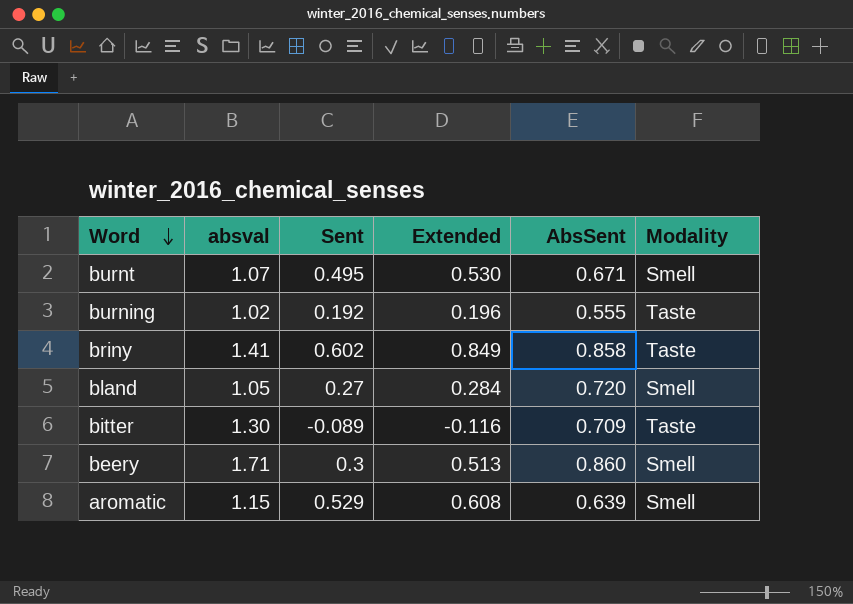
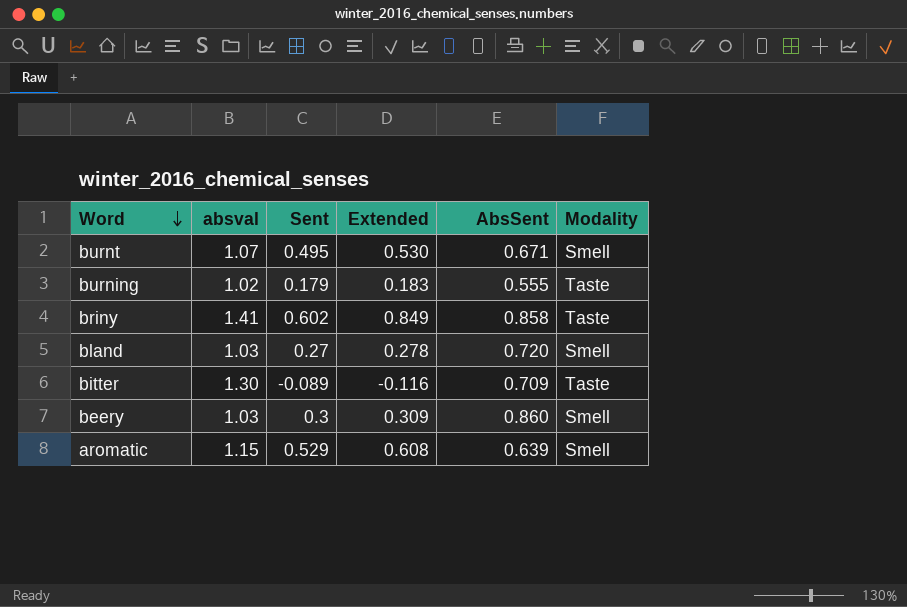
burning | Sent: 0.192 -> 0.179
burning | Extended: 0.196 -> 0.183
bland | absval: 1.05 -> 1.03
bland | Extended: 0.284 -> 0.278
beery | absval: 1.71 -> 1.03
beery | Extended: 0.513 -> 0.309

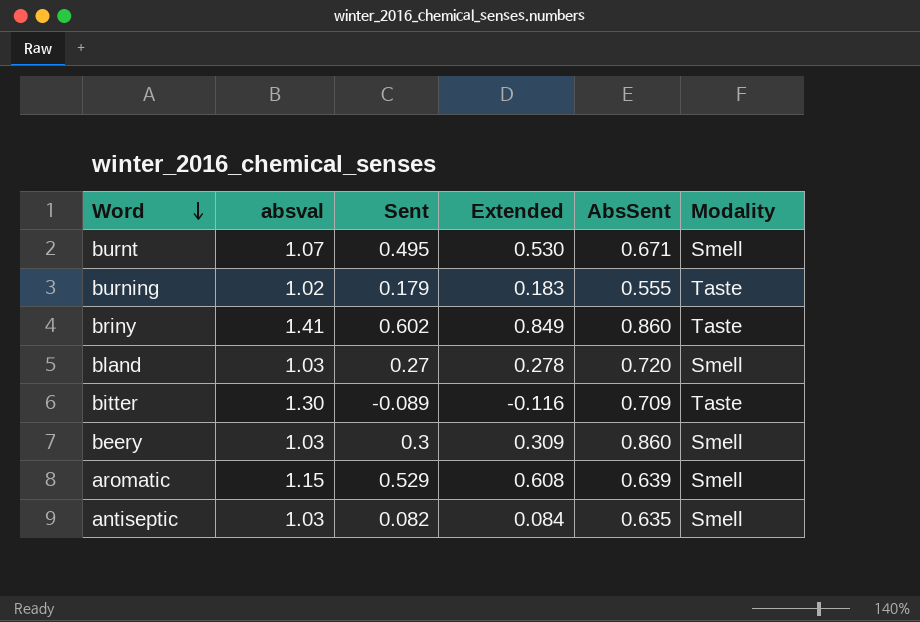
briny | AbsSent: 0.858 -> 0.860
row antiseptic: none -> 1.03 | 0.082 | 0.084 | 0.635 | Smell

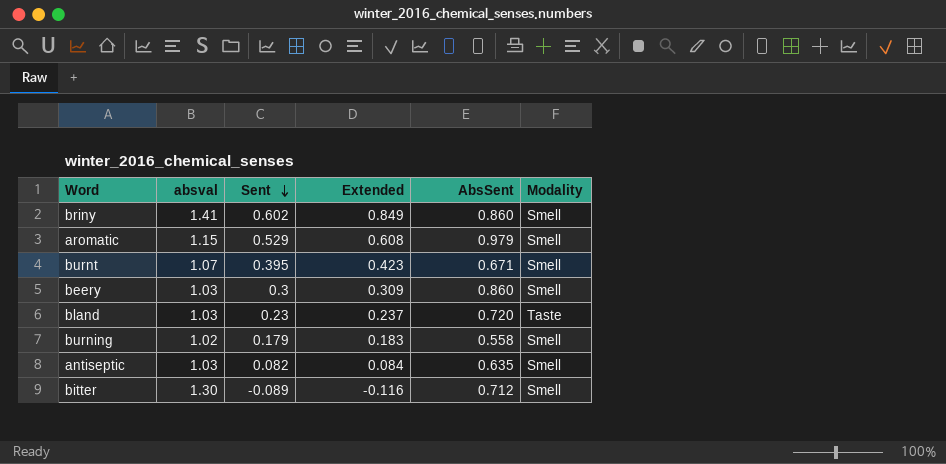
row order: Word descending -> Sent descending
briny | Modality: Taste -> Smell
aromatic | AbsSent: 0.639 -> 0.979
burnt | Sent: 0.495 -> 0.395
burnt | Extended: 0.530 -> 0.423
bland | Sent: 0.27 -> 0.23
bland | Extended: 0.278 -> 0.237
bland | Modality: Smell -> Taste
burning | AbsSent: 0.555 -> 0.558
burning | Modality: Taste -> Smell
bitter | AbsSent: 0.709 -> 0.712
bitter | Modality: Taste -> Smell

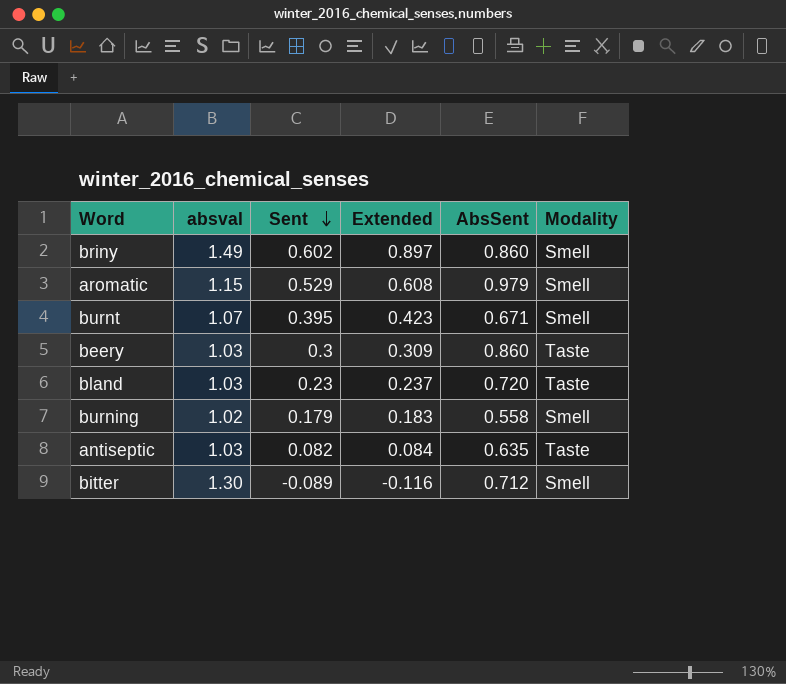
briny | absval: 1.41 -> 1.49
briny | Extended: 0.849 -> 0.897
beery | Modality: Smell -> Taste
antiseptic | Modality: Smell -> Taste

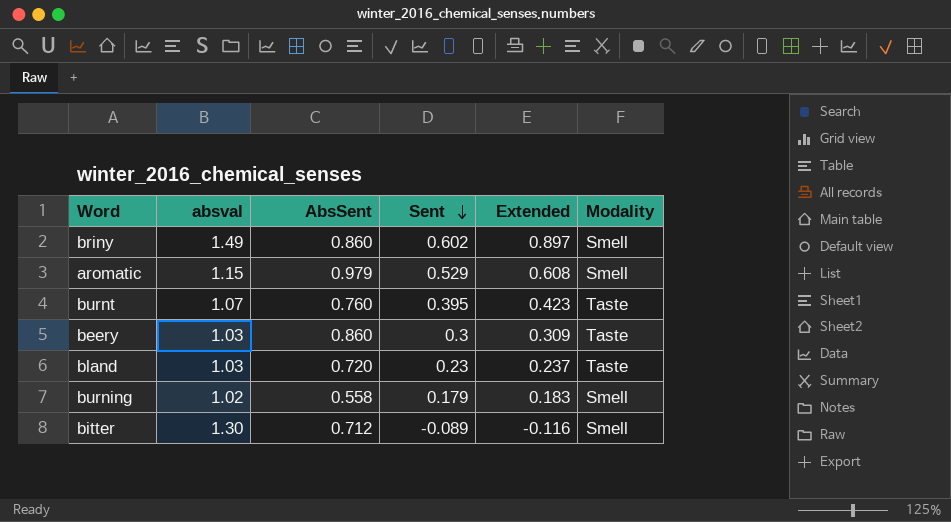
column AbsSent | position: 5 -> 3
row antiseptic: 1.03 | 0.082 | 0.084 | 0.635 | Taste -> none
burnt | AbsSent: 0.671 -> 0.760
burnt | Modality: Smell -> Taste

